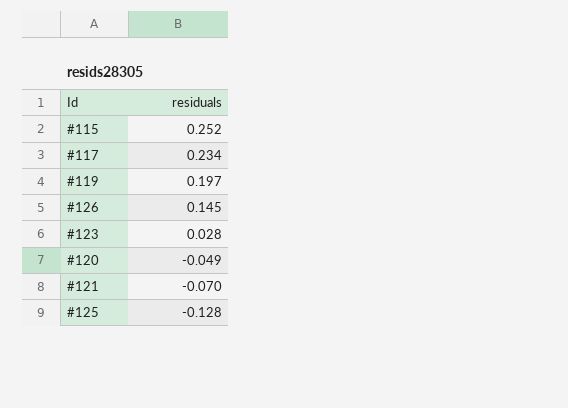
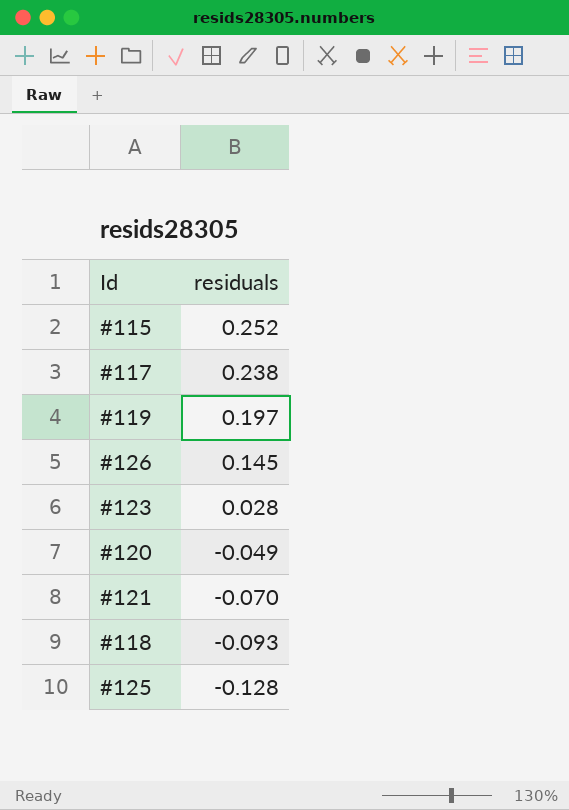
#117 | residuals: 0.234 -> 0.238
row #118: none -> -0.093

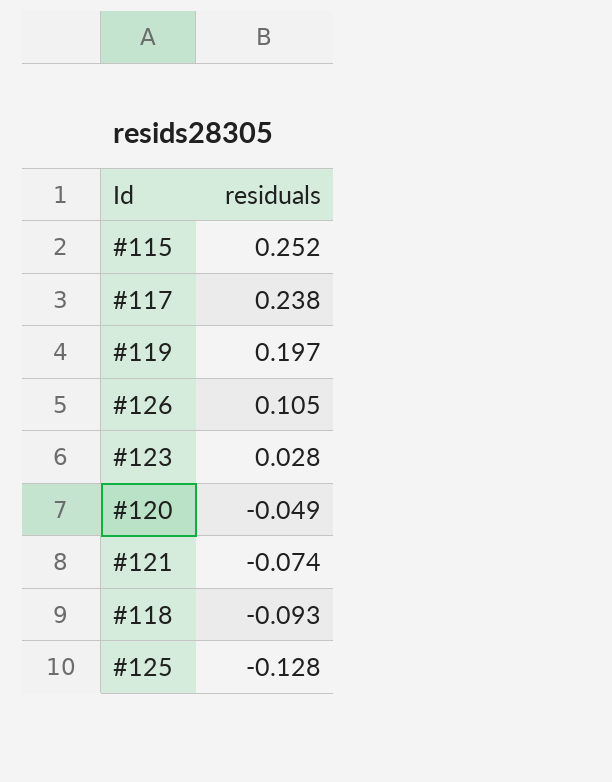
#126 | residuals: 0.145 -> 0.105
#121 | residuals: -0.070 -> -0.074

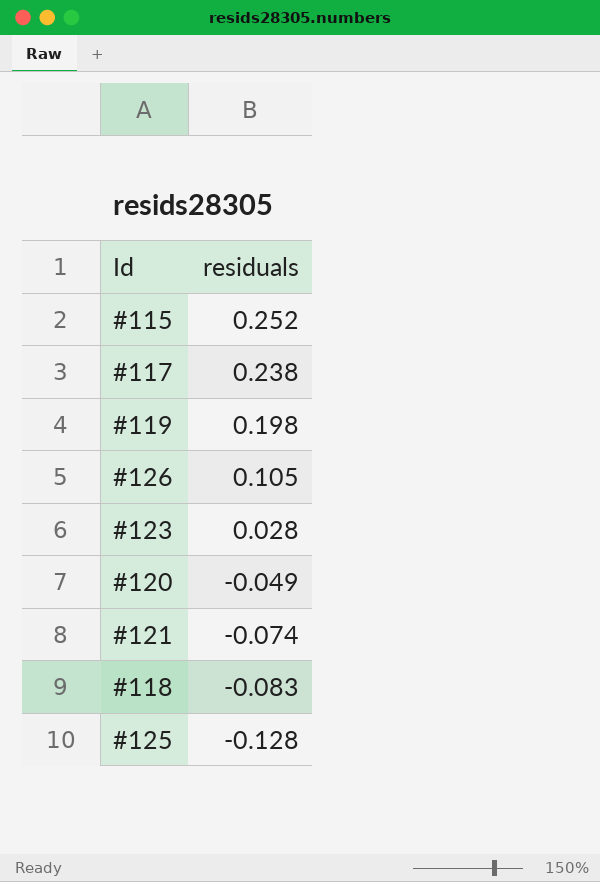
#119 | residuals: 0.197 -> 0.198
#118 | residuals: -0.093 -> -0.083

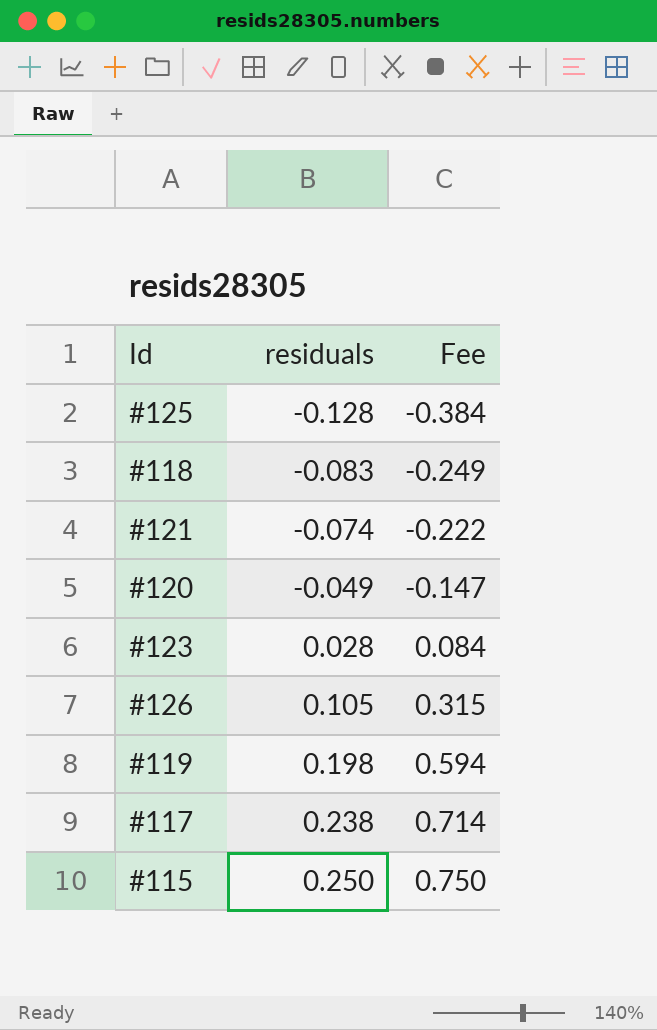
row order: residuals descending -> residuals ascending
column Fee | formula: none -> [residuals] * 3
#115 | residuals: 0.252 -> 0.250

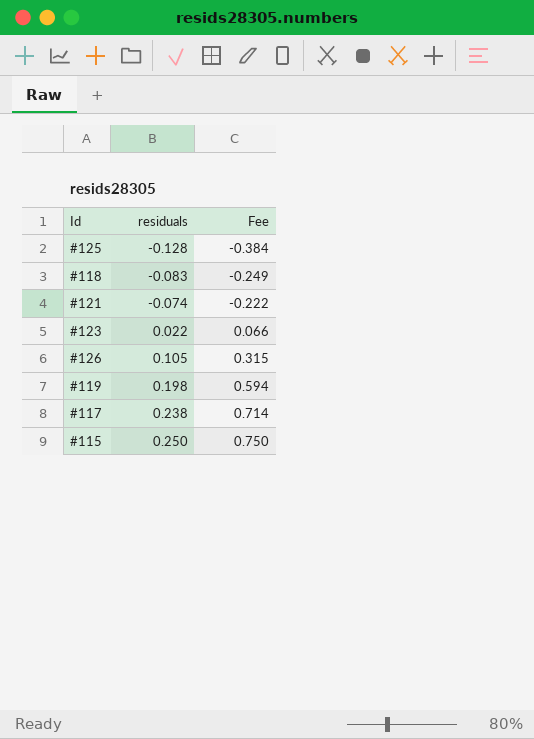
row #120: -0.049 | -0.147 -> none
#123 | residuals: 0.028 -> 0.022
#123 | Fee: 0.084 -> 0.066

